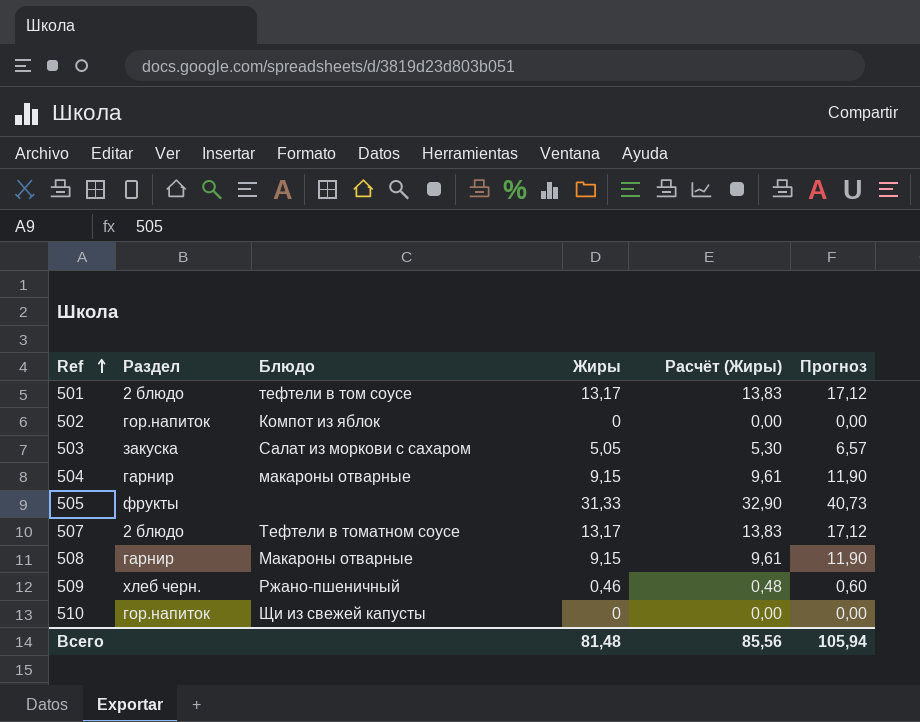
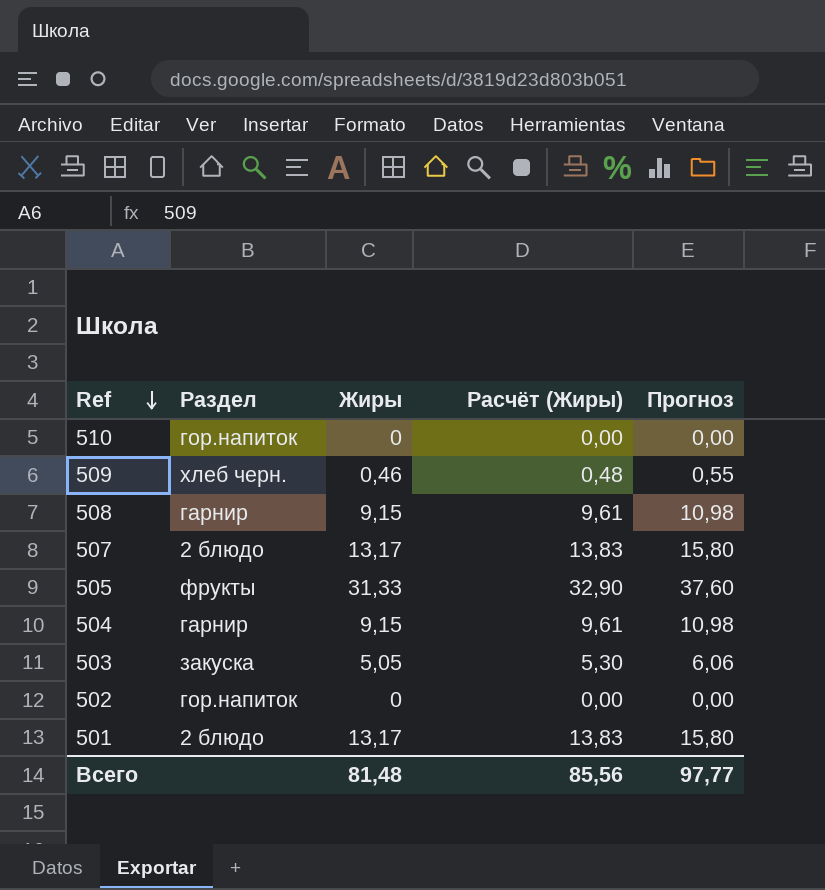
row order: Ref ascending -> Ref descending
column Блюдо | position: 3 -> none
column Прогноз | formula: [Жиры] * 1,3 -> [Жиры] * 1,2
Всего | Прогноз: 105,94 -> 97,77

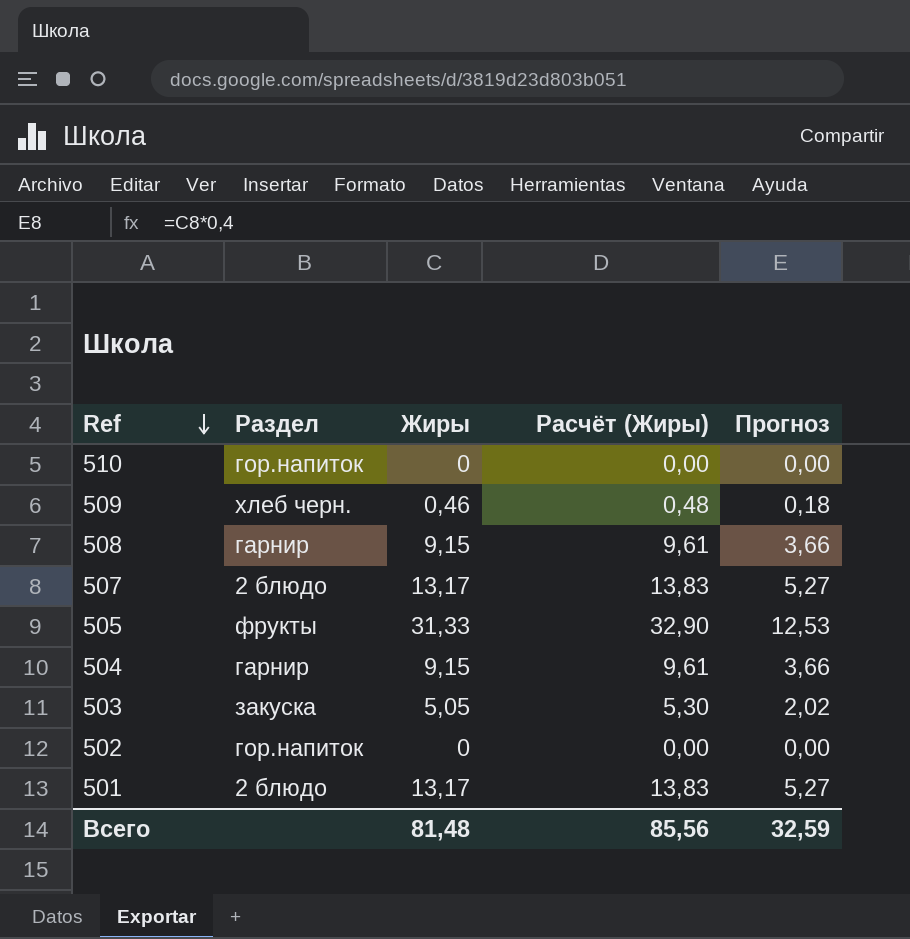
column Прогноз | formula: [Жиры] * 1,2 -> [Жиры] * 0,4
Всего | Прогноз: 97,77 -> 32,59

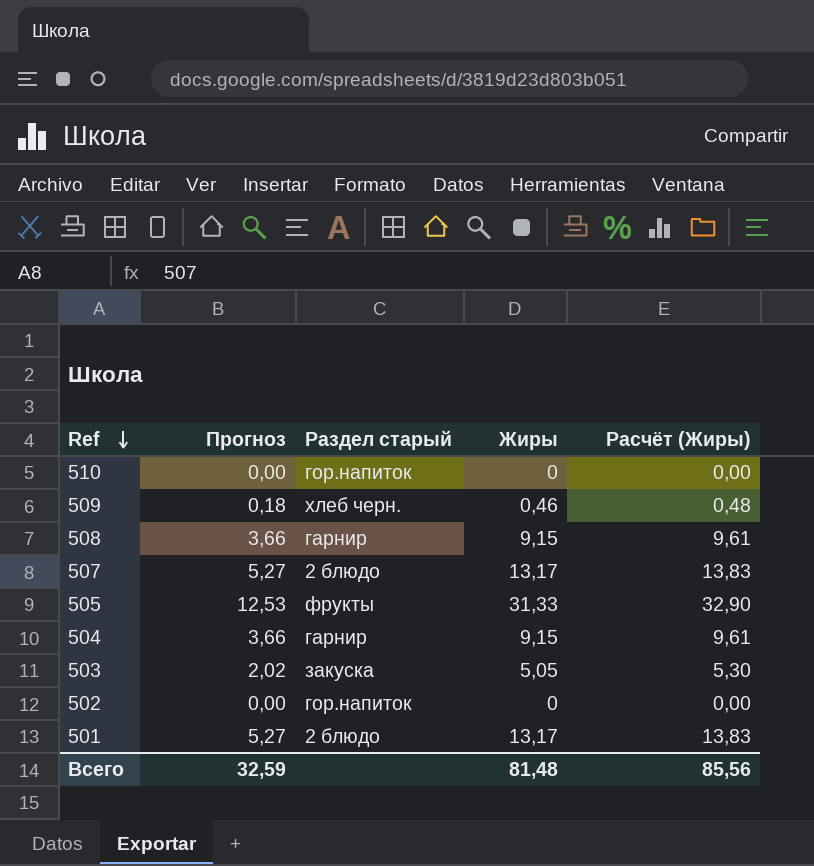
column Прогноз | position: 5 -> 2
column name: Раздел -> Раздел старый

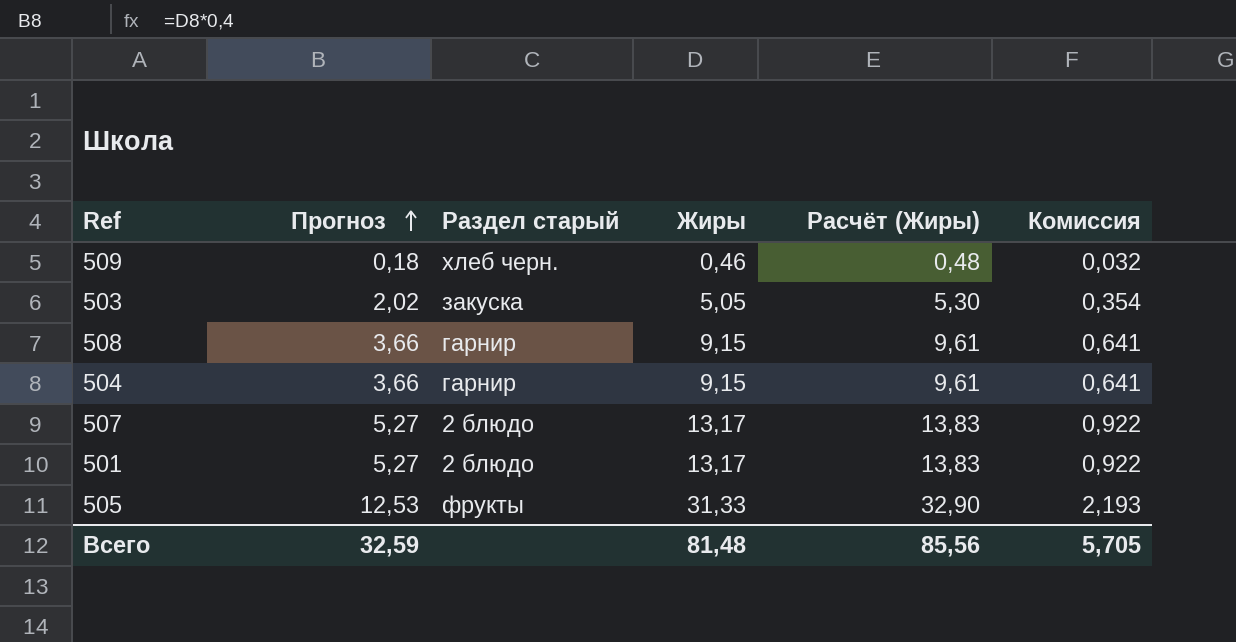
row order: Ref descending -> Прогноз ascending
column Комиссия | formula: none -> [Жиры] * 0,07
row 510: 0,00 | гор.напиток | 0 | 0,00 -> none
row 502: 0,00 | гор.напиток | 0 | 0,00 -> none

